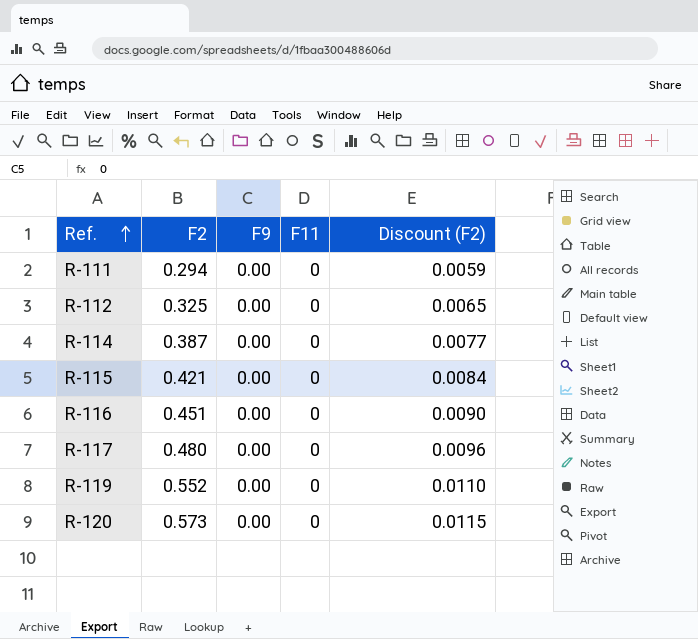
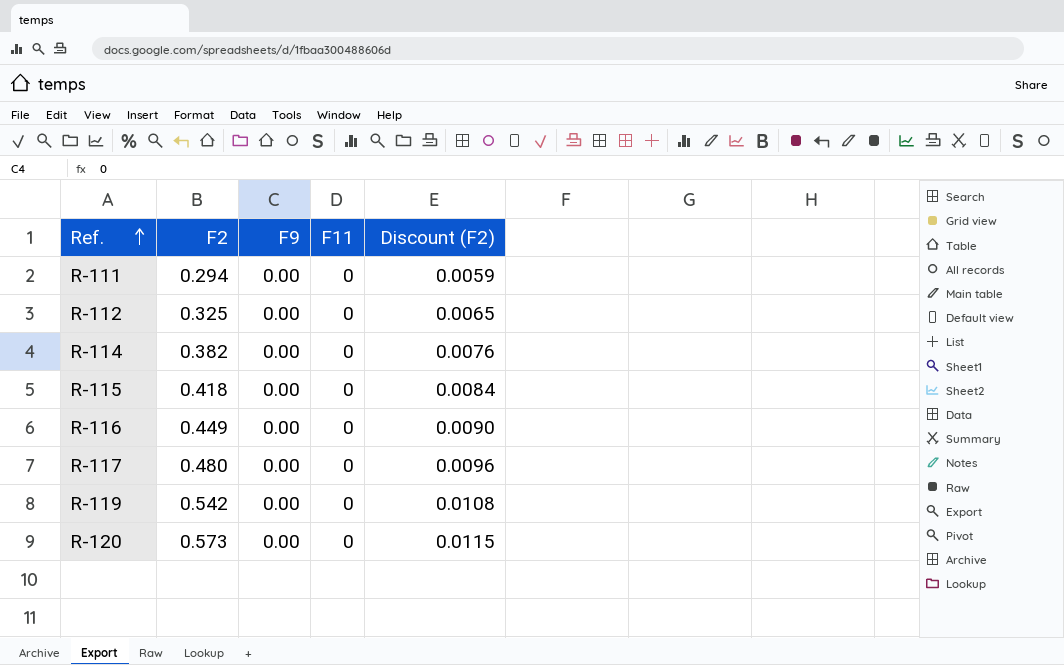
R-114 | F2: 0.387 -> 0.382
R-114 | Discount (F2): 0.0077 -> 0.0076
R-115 | F2: 0.421 -> 0.418
R-116 | F2: 0.451 -> 0.449
R-119 | F2: 0.552 -> 0.542
R-119 | Discount (F2): 0.0110 -> 0.0108

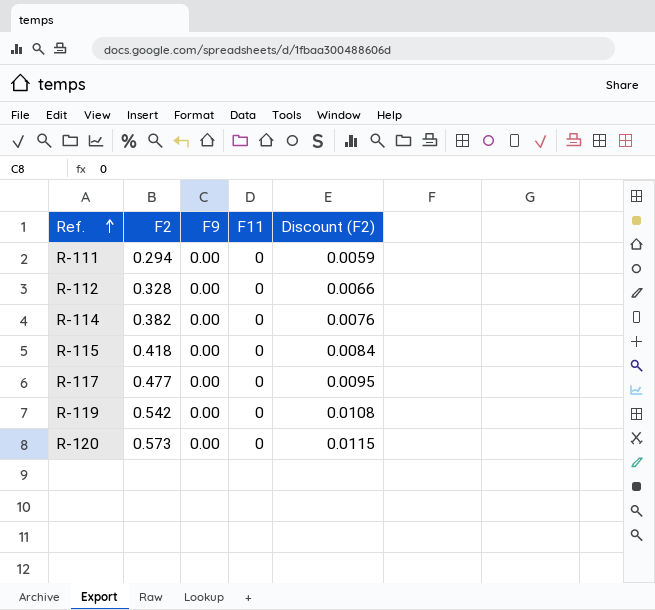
row R-116: 0.449 | 0.00 | 0 | 0.0090 -> none
R-112 | F2: 0.325 -> 0.328
R-112 | Discount (F2): 0.0065 -> 0.0066
R-117 | F2: 0.480 -> 0.477
R-117 | Discount (F2): 0.0096 -> 0.0095

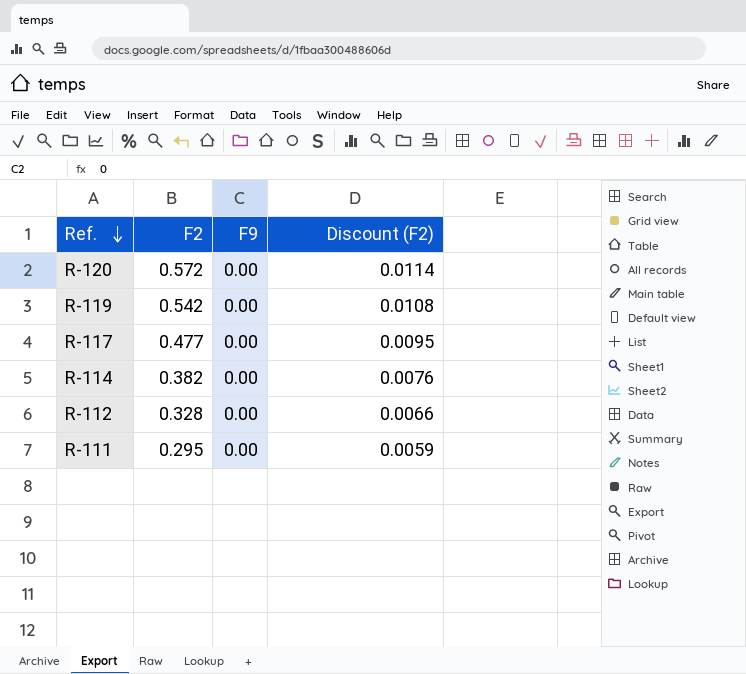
row order: Ref. ascending -> Ref. descending
column F11 | position: 4 -> none
row R-115: 0.418 | 0.00 | 0 | 0.0084 -> none
R-120 | F2: 0.573 -> 0.572
R-120 | Discount (F2): 0.0115 -> 0.0114
R-111 | F2: 0.294 -> 0.295

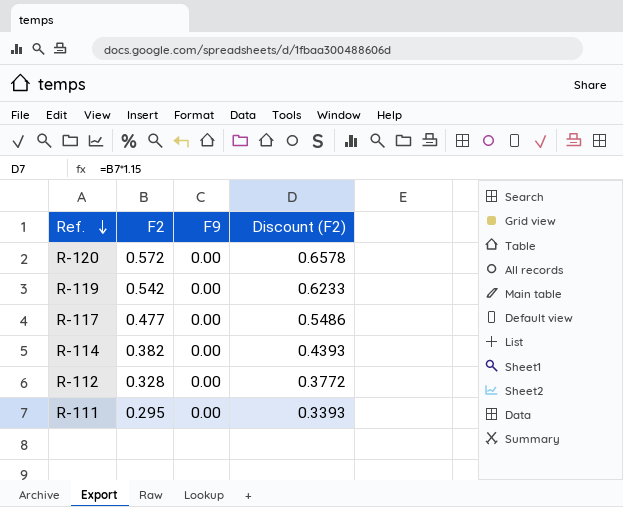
column Discount (F2) | formula: [F2] * 0.02 -> [F2] * 1.15

